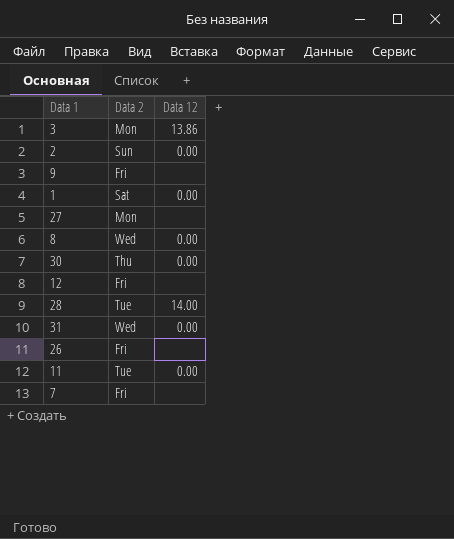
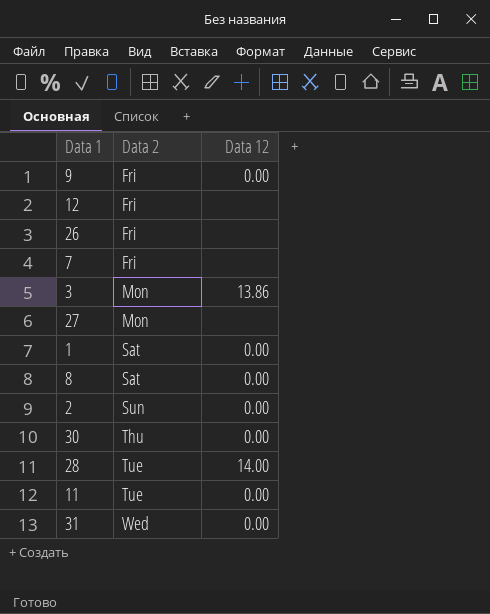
row order: none -> Data 2 ascending
9 | Data 12: none -> 0.00
8 | Data 2: Wed -> Sat

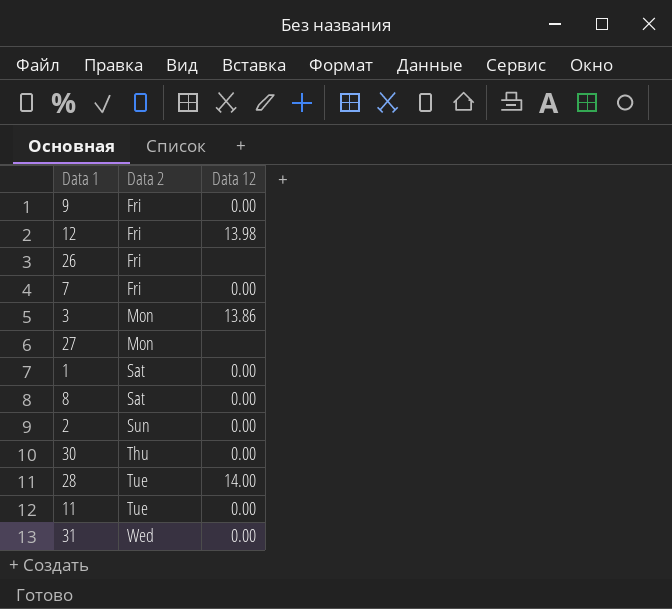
12 | Data 12: none -> 13.98
7 | Data 12: none -> 0.00

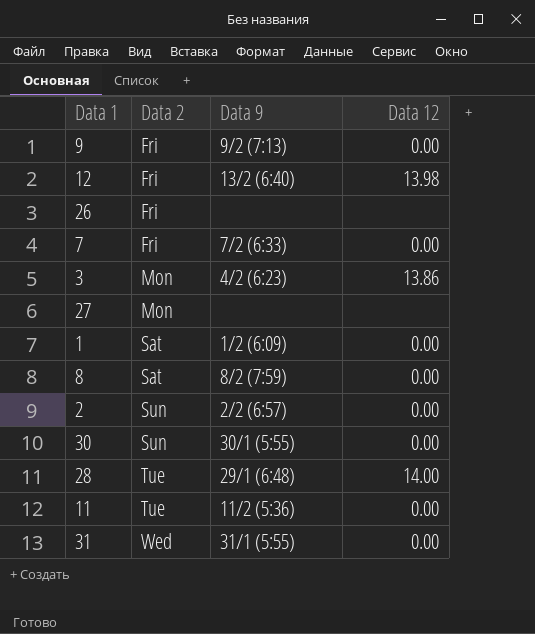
column Data 9 | position: none -> 3
30 | Data 2: Thu -> Sun

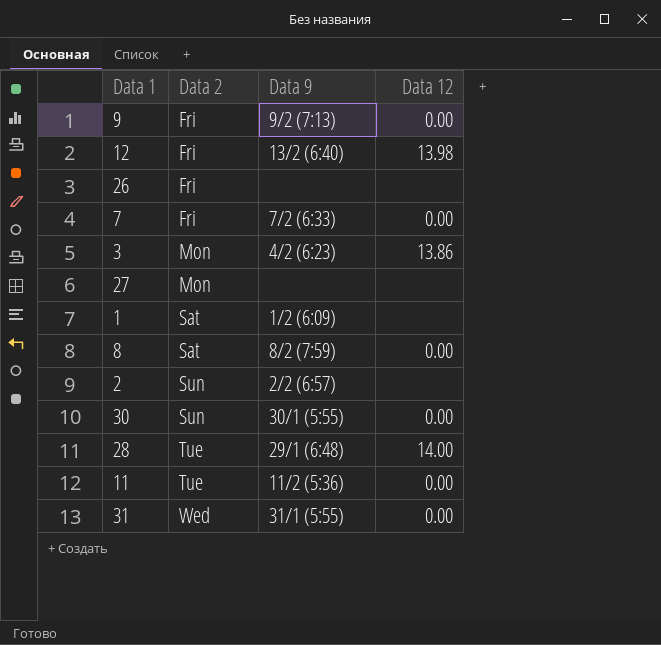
1 | Data 12: 0.00 -> none
2 | Data 12: 0.00 -> none

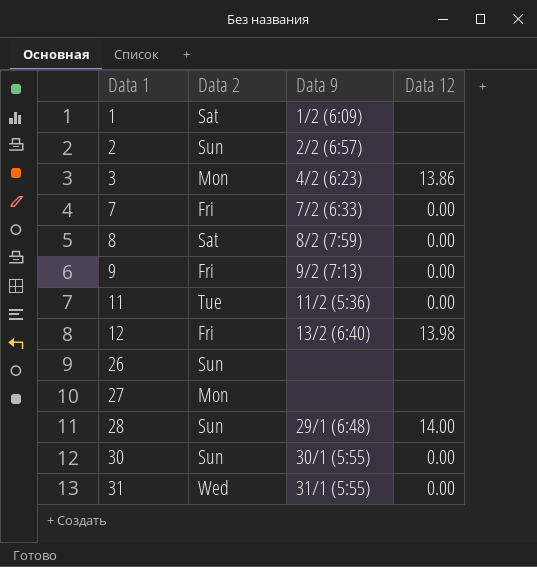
row order: Data 2 ascending -> Data 1 ascending
26 | Data 2: Fri -> Sun
28 | Data 2: Tue -> Sun

